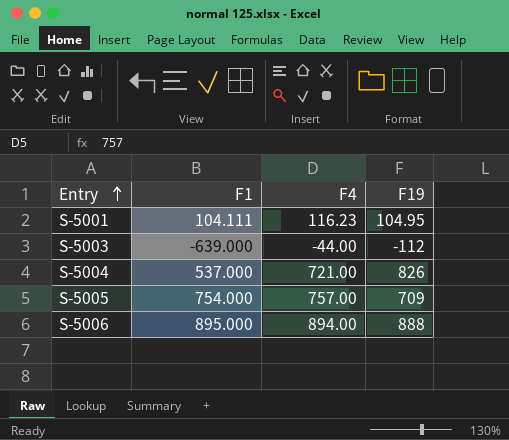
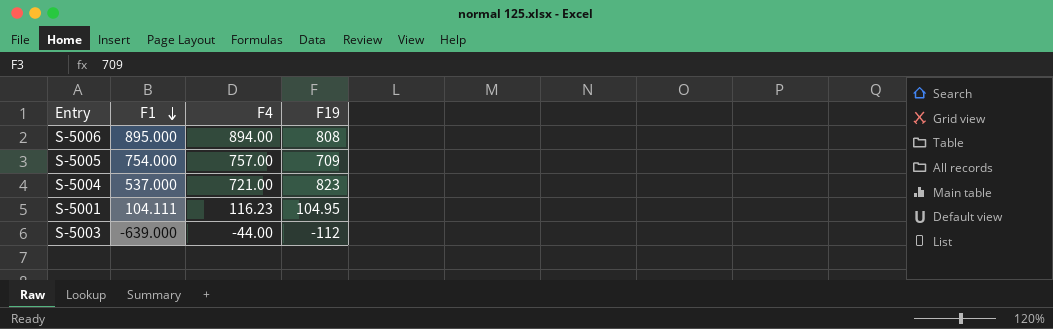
row order: Entry ascending -> F1 descending
S-5006 | F19: 888 -> 808
S-5004 | F19: 826 -> 823

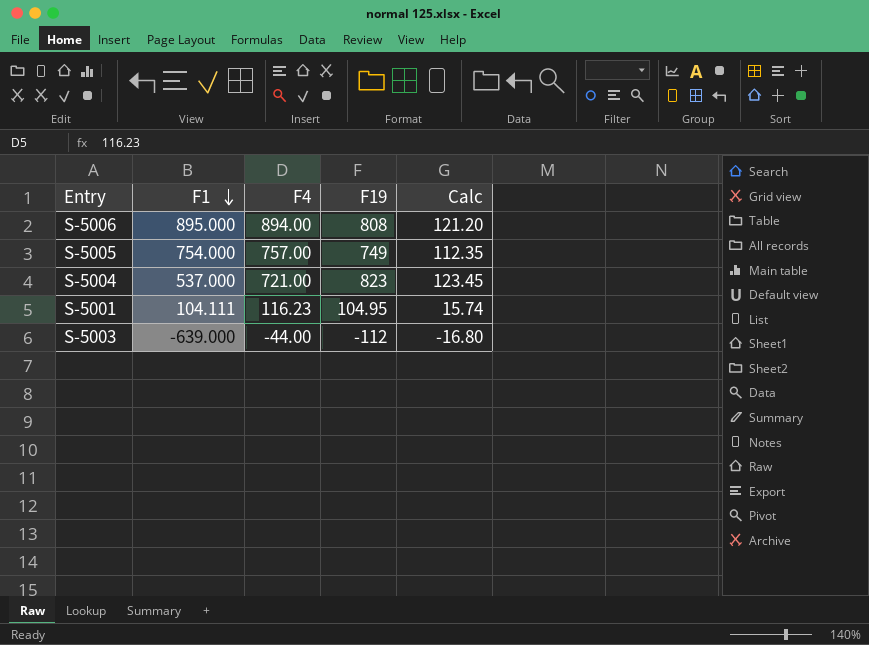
column Calc | formula: none -> [F19] * 0.15
S-5005 | F19: 709 -> 749

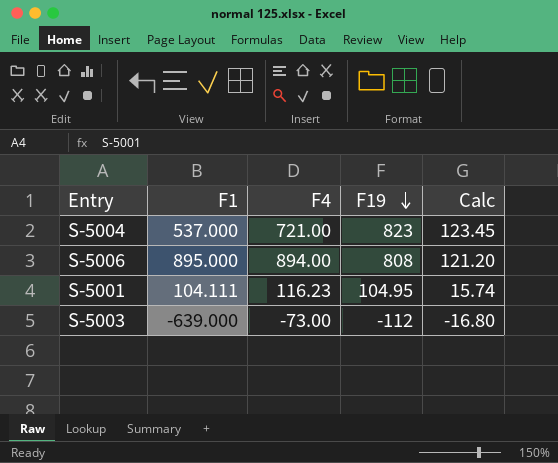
row order: F1 descending -> F19 descending
row S-5005: 754.000 | 757.00 | 749 | 112.35 -> none
S-5003 | F4: -44.00 -> -73.00

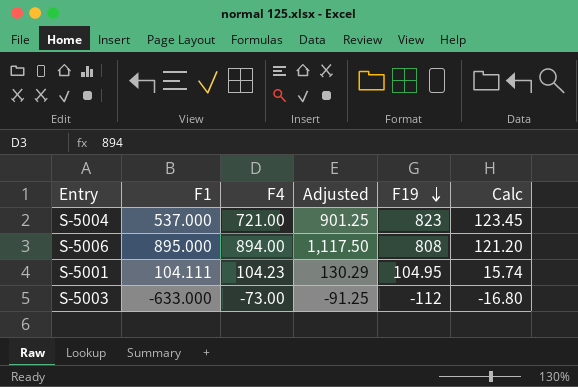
column Adjusted | formula: none -> [F4] * 1.25
S-5001 | F4: 116.23 -> 104.23
S-5003 | F1: -639.000 -> -633.000

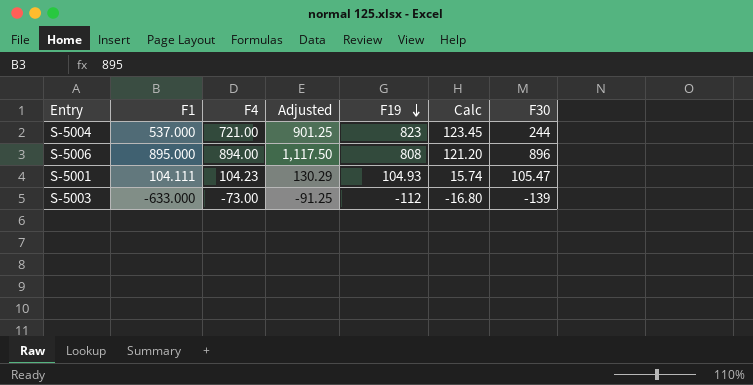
column F30 | position: none -> 7
S-5001 | F19: 104.95 -> 104.93

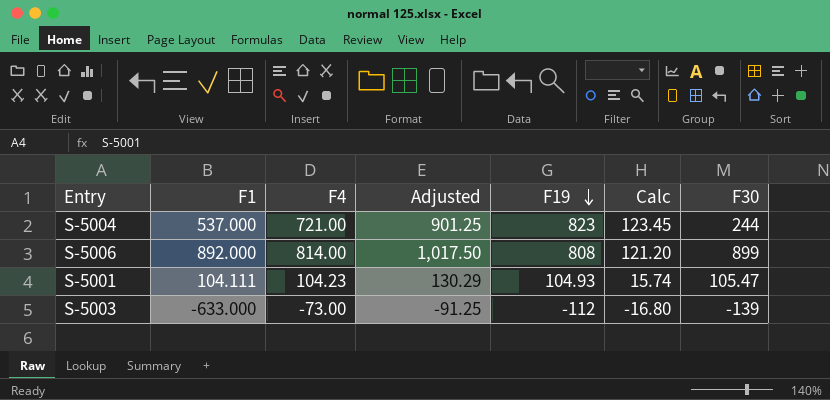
S-5006 | F1: 895.000 -> 892.000
S-5006 | F4: 894.00 -> 814.00
S-5006 | Adjusted: 1,117.50 -> 1,017.50
S-5006 | F30: 896 -> 899

